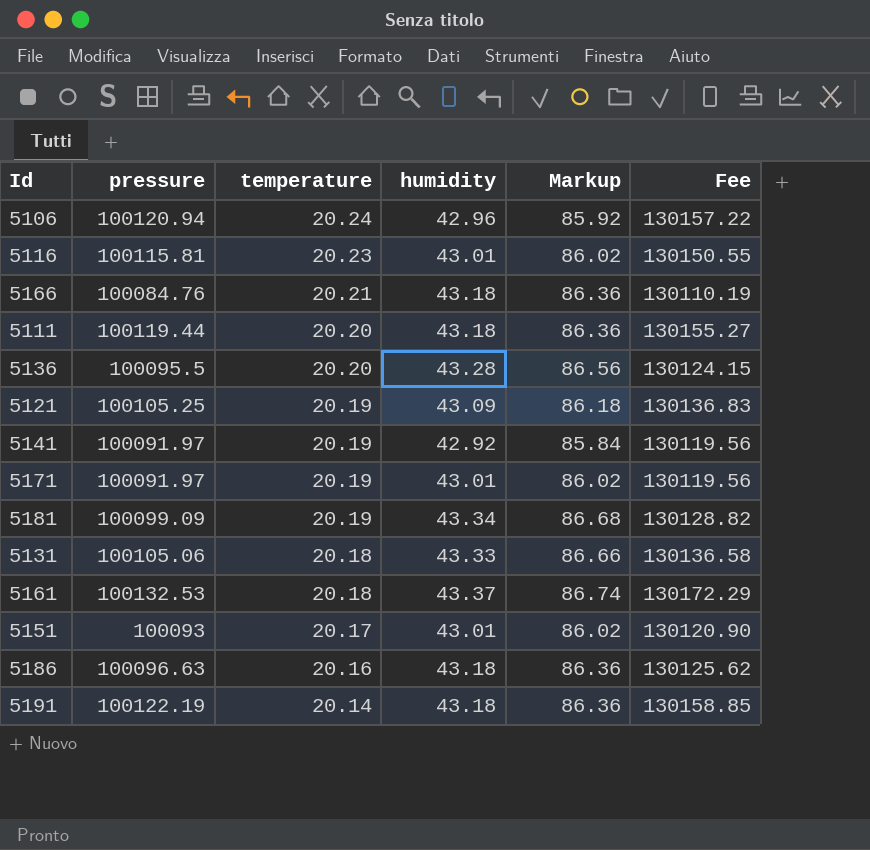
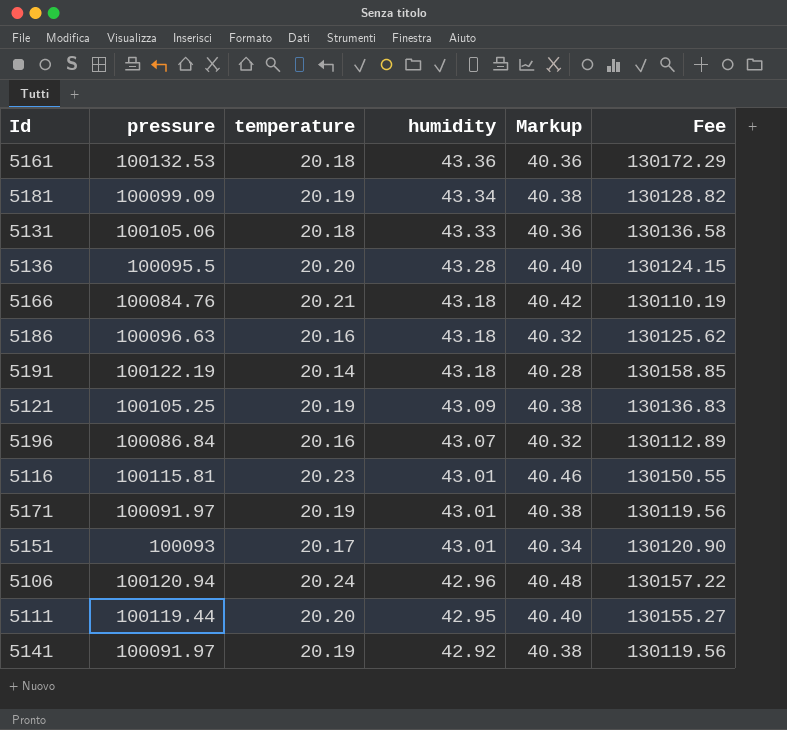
row order: temperature descending -> humidity descending
column Markup | formula: [humidity] * 2 -> [temperature] * 2
5161 | humidity: 43.37 -> 43.36
row 5196: none -> 100086.84 | 20.16 | 43.07 | 40.32 | 130112.89
5111 | humidity: 43.18 -> 42.95

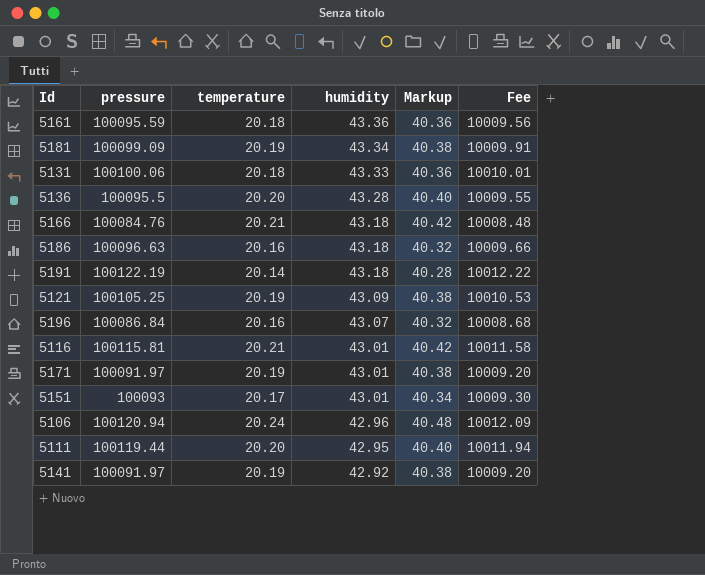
column Fee | formula: [pressure] * 1.3 -> [pressure] * 0.1
5161 | pressure: 100132.53 -> 100095.59
5131 | pressure: 100105.06 -> 100100.06
5116 | temperature: 20.23 -> 20.21
5116 | Markup: 40.46 -> 40.42

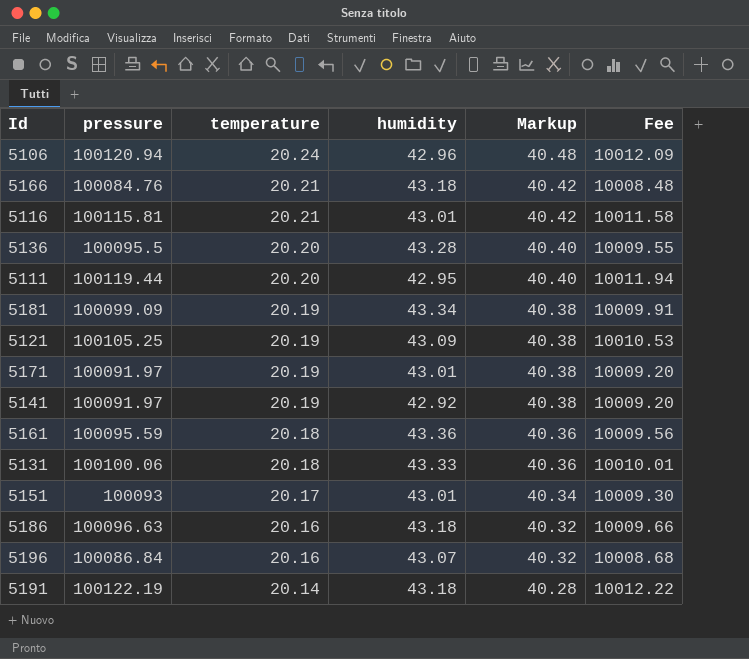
row order: humidity descending -> temperature descending

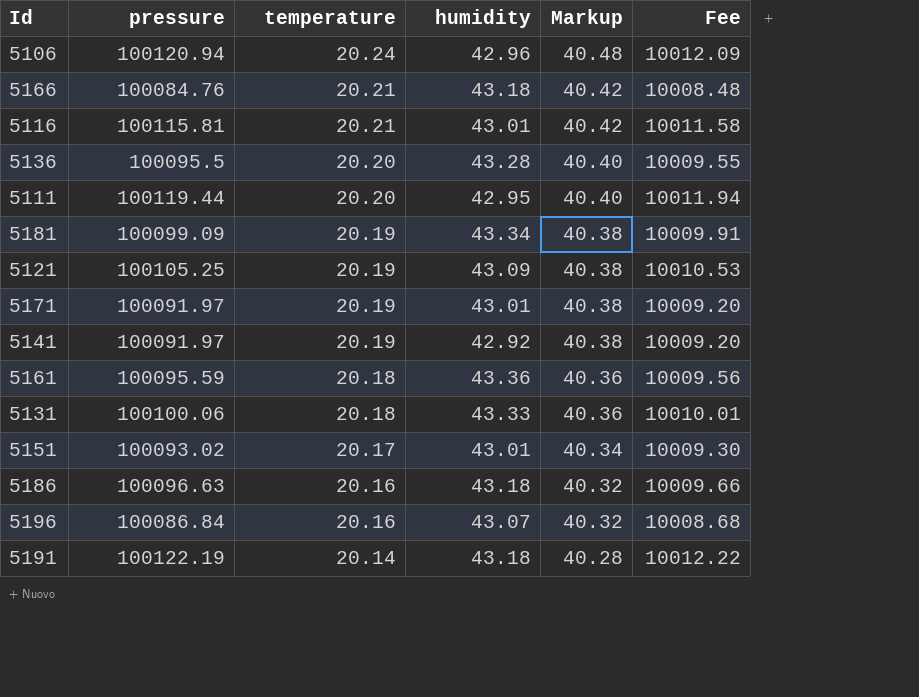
5151 | pressure: 100093 -> 100093.02

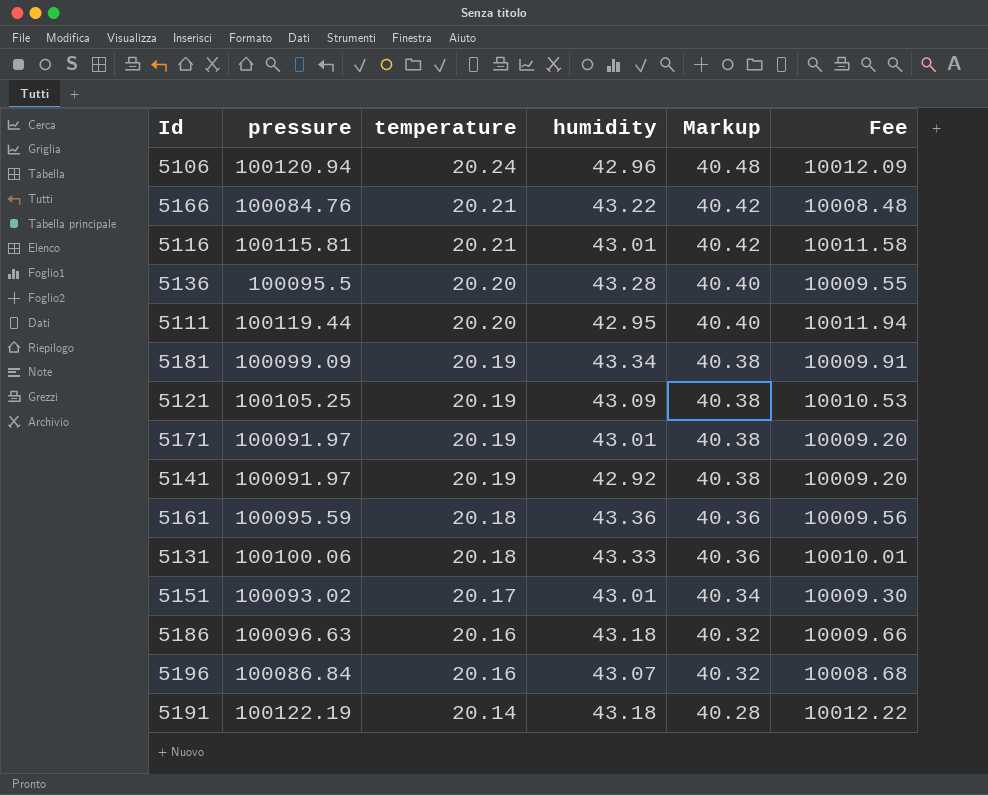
5166 | humidity: 43.18 -> 43.22

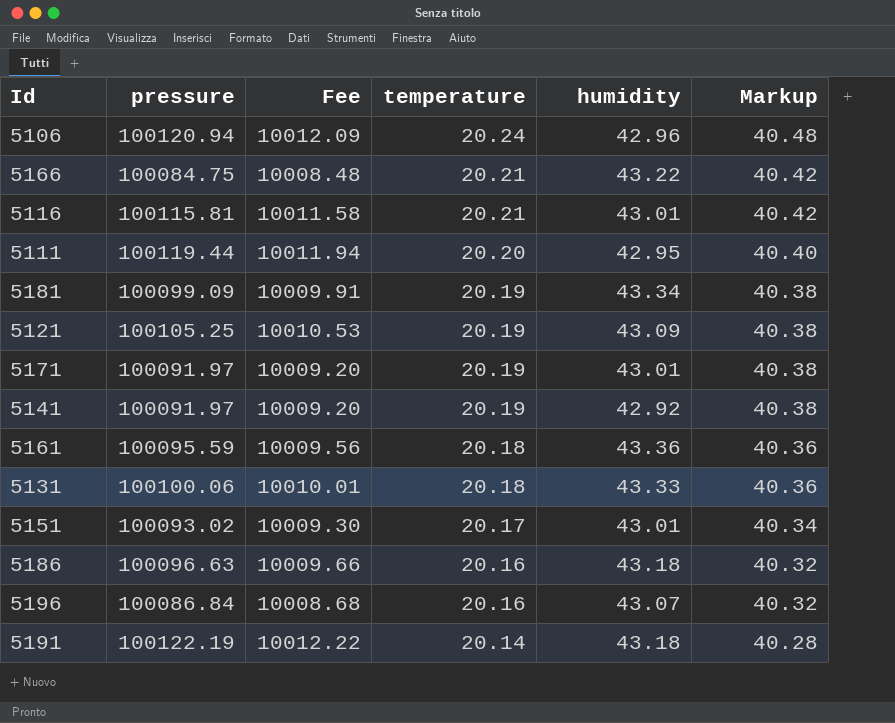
column Fee | position: 6 -> 3
row 5136: 100095.5 | 20.20 | 43.28 | 40.40 | 10009.55 -> none
5166 | pressure: 100084.76 -> 100084.75

